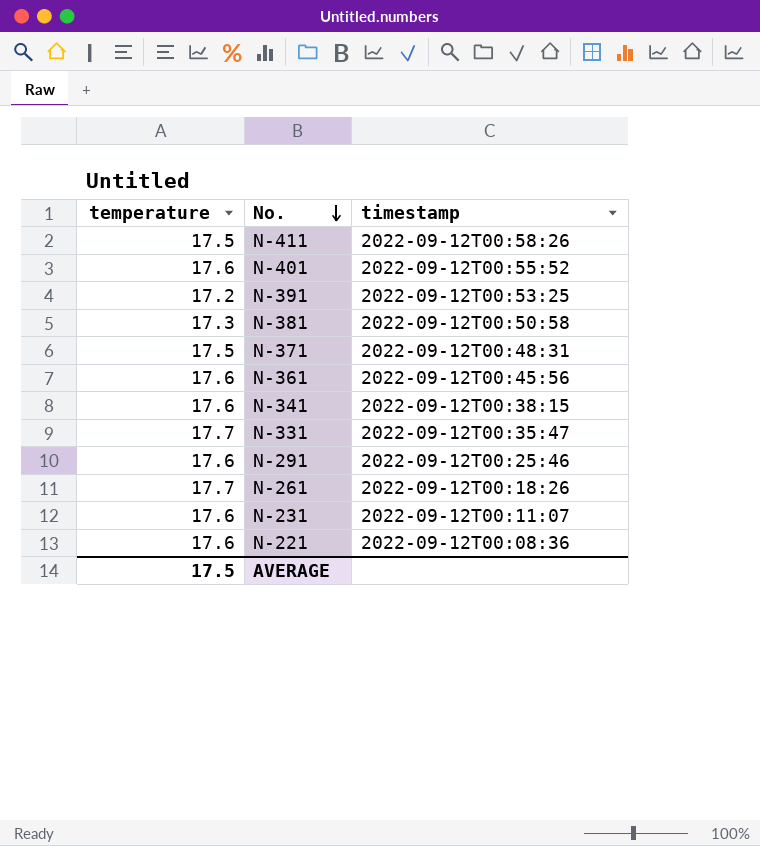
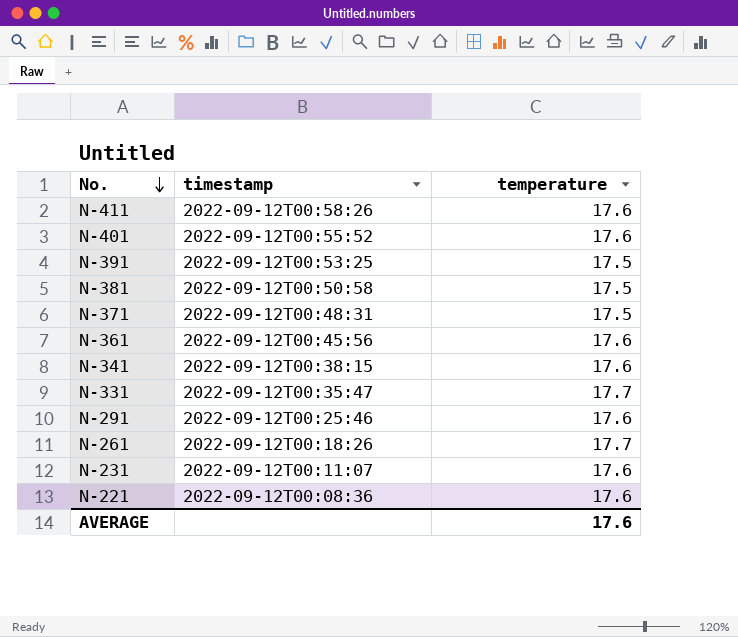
column temperature | position: 1 -> 3
N-411 | temperature: 17.5 -> 17.6
N-391 | temperature: 17.2 -> 17.5
N-381 | temperature: 17.3 -> 17.5
AVERAGE | temperature: 17.5 -> 17.6

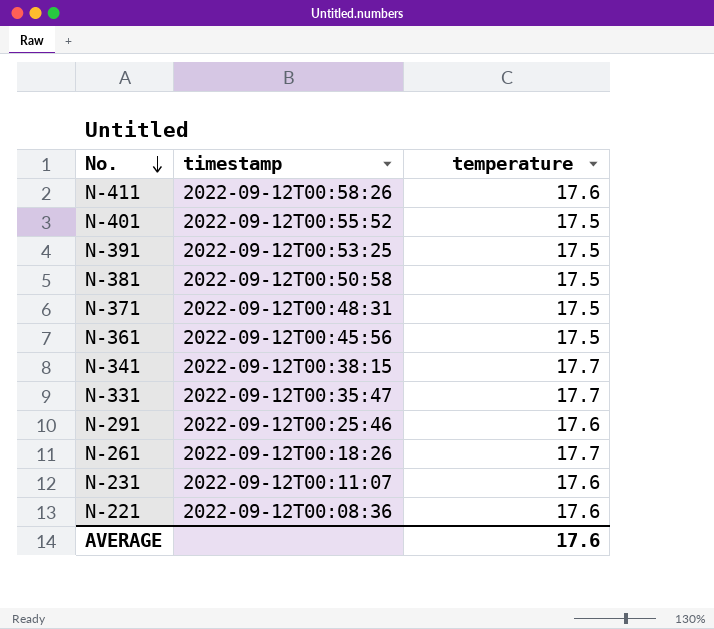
N-401 | temperature: 17.6 -> 17.5
N-361 | temperature: 17.6 -> 17.5
N-341 | temperature: 17.6 -> 17.7

